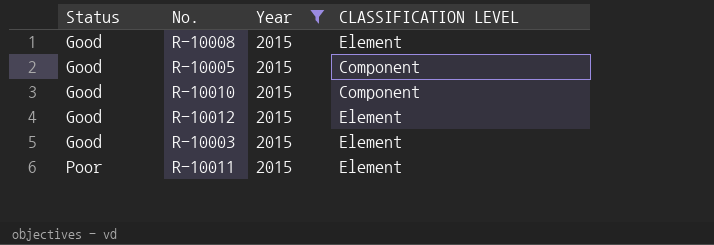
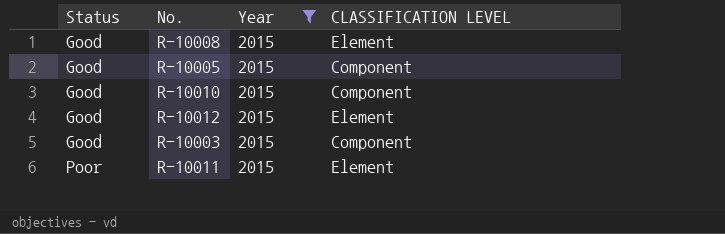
R-10003 | CLASSIFICATION LEVEL: Element -> Component

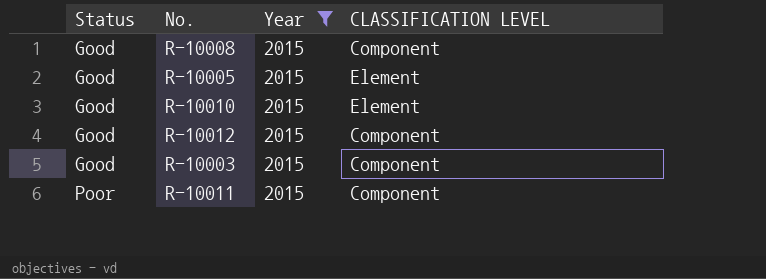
R-10008 | CLASSIFICATION LEVEL: Element -> Component
R-10005 | CLASSIFICATION LEVEL: Component -> Element
R-10010 | CLASSIFICATION LEVEL: Component -> Element
R-10012 | CLASSIFICATION LEVEL: Element -> Component
R-10011 | CLASSIFICATION LEVEL: Element -> Component

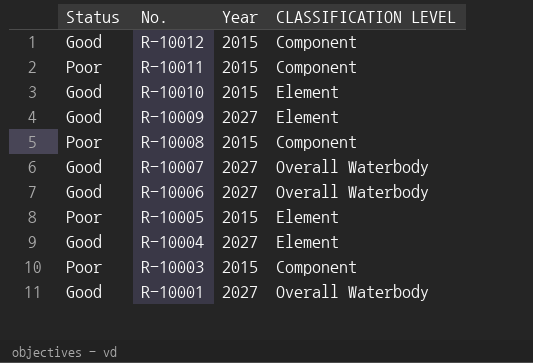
filter: Year = 2015 -> none
row order: Status ascending -> No. descending
R-10008 | Status: Good -> Poor
R-10005 | Status: Good -> Poor
R-10003 | Status: Good -> Poor

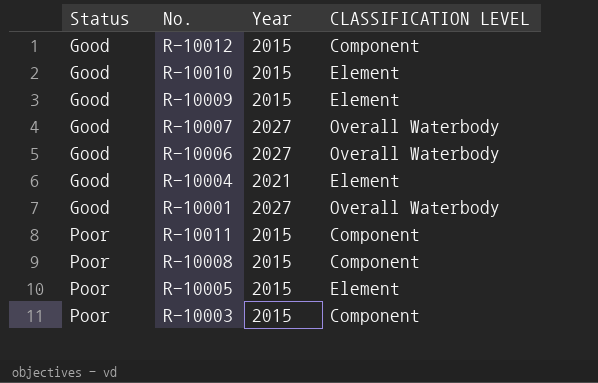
row order: No. descending -> Status ascending
R-10009 | Year: 2027 -> 2015
R-10004 | Year: 2027 -> 2021

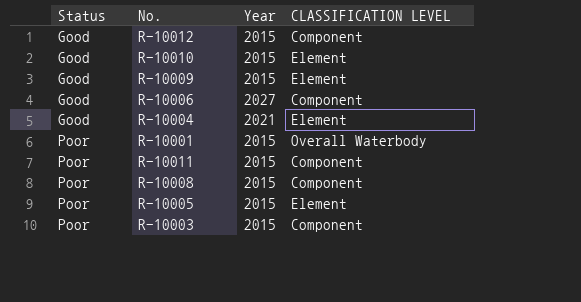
row R-10007: Good | 2027 | Overall Waterbody -> none
R-10006 | CLASSIFICATION LEVEL: Overall Waterbody -> Component
R-10001 | Status: Good -> Poor
R-10001 | Year: 2027 -> 2015

